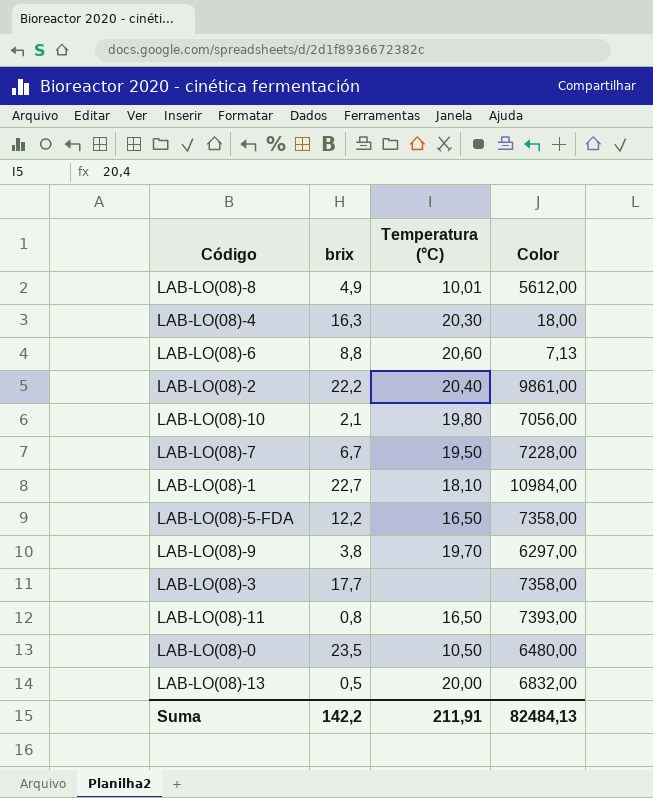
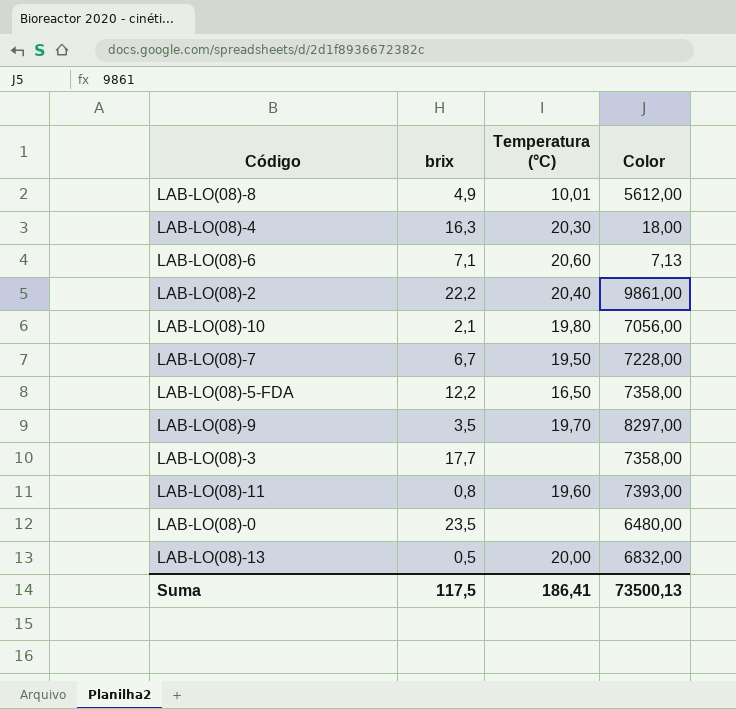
row LAB-LO(08)-1: 22,7 | 18,10 | 10984,00 -> none
LAB-LO(08)-6 | brix: 8,8 -> 7,1
LAB-LO(08)-9 | brix: 3,8 -> 3,5
LAB-LO(08)-9 | Color: 6297,00 -> 8297,00
LAB-LO(08)-11 | Temperatura (°C): 16,50 -> 19,60
LAB-LO(08)-0 | Temperatura (°C): 10,50 -> none
Suma | brix: 142,2 -> 117,5
Suma | Temperatura (°C): 211,91 -> 186,41
Suma | Color: 82484,13 -> 73500,13

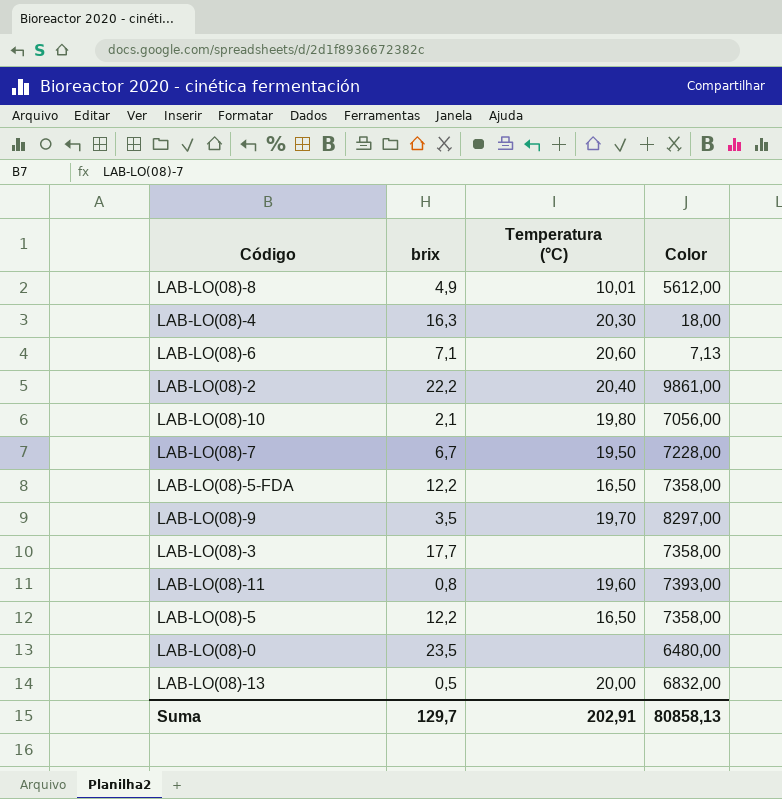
row LAB-LO(08)-5: none -> 12,2 | 16,50 | 7358,00
Suma | brix: 117,5 -> 129,7
Suma | Temperatura (°C): 186,41 -> 202,91
Suma | Color: 73500,13 -> 80858,13

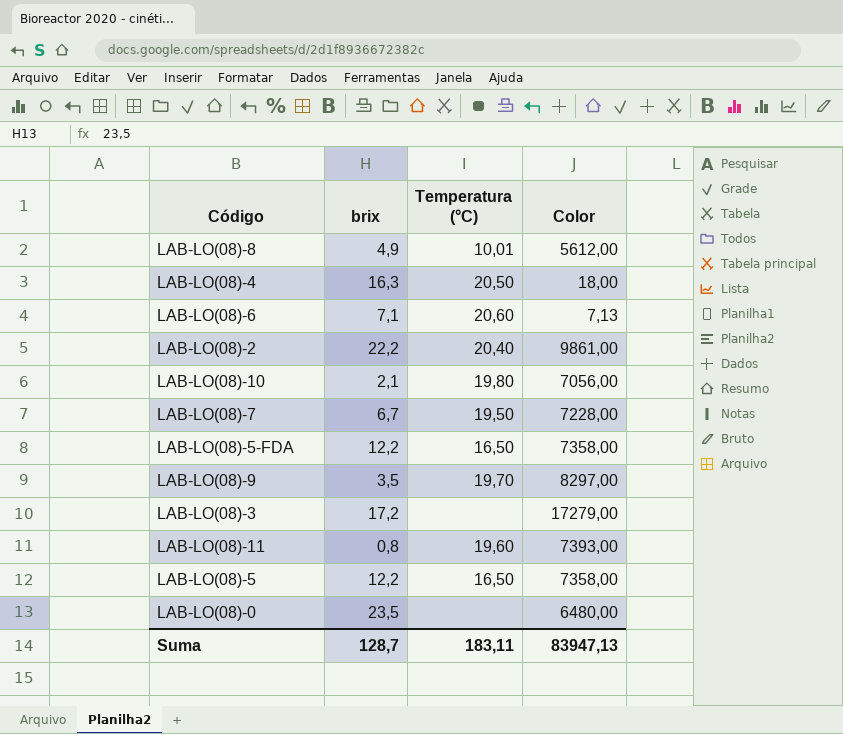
row LAB-LO(08)-13: 0,5 | 20,00 | 6832,00 -> none
LAB-LO(08)-4 | Temperatura (°C): 20,30 -> 20,50
LAB-LO(08)-3 | brix: 17,7 -> 17,2
LAB-LO(08)-3 | Color: 7358,00 -> 17279,00
Suma | brix: 129,7 -> 128,7
Suma | Temperatura (°C): 202,91 -> 183,11
Suma | Color: 80858,13 -> 83947,13

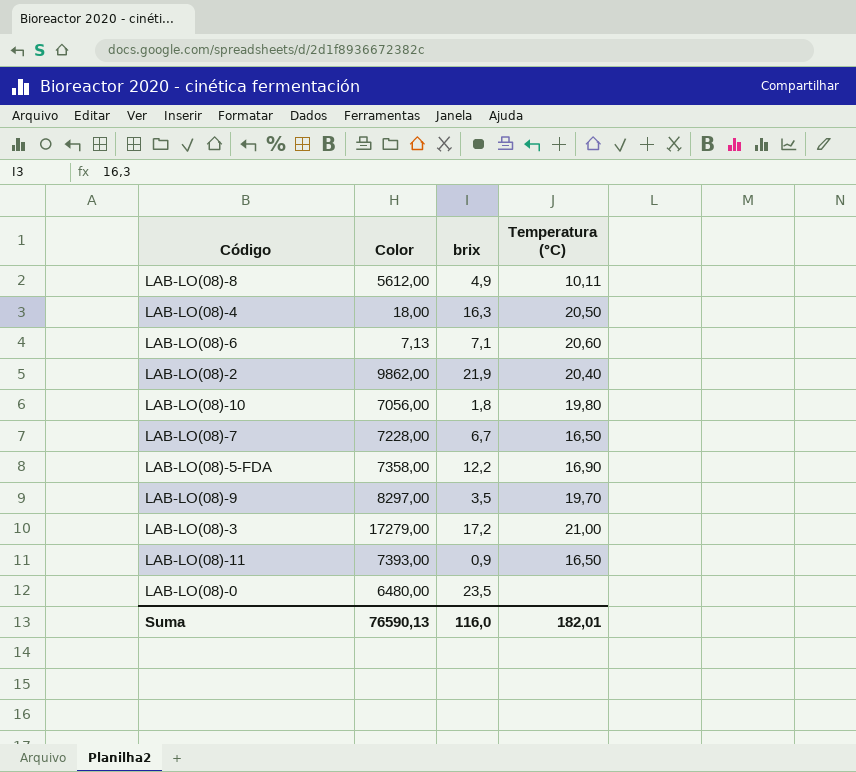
column Color | position: 4 -> 2
row LAB-LO(08)-5: 12,2 | 16,50 | 7358,00 -> none
LAB-LO(08)-8 | Temperatura (°C): 10,01 -> 10,11
LAB-LO(08)-2 | Color: 9861,00 -> 9862,00
LAB-LO(08)-2 | brix: 22,2 -> 21,9
LAB-LO(08)-10 | brix: 2,1 -> 1,8
LAB-LO(08)-7 | Temperatura (°C): 19,50 -> 16,50
LAB-LO(08)-5-FDA | Temperatura (°C): 16,50 -> 16,90
LAB-LO(08)-3 | Temperatura (°C): none -> 21,00
LAB-LO(08)-11 | brix: 0,8 -> 0,9
LAB-LO(08)-11 | Temperatura (°C): 19,60 -> 16,50
Suma | Color: 83947,13 -> 76590,13
Suma | brix: 128,7 -> 116,0
Suma | Temperatura (°C): 183,11 -> 182,01

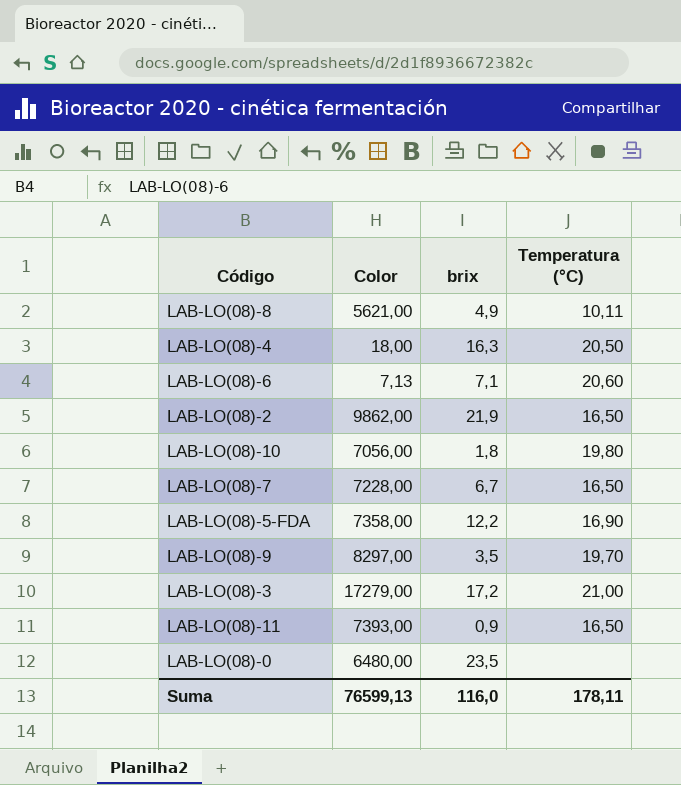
LAB-LO(08)-8 | Color: 5612,00 -> 5621,00
LAB-LO(08)-2 | Temperatura (°C): 20,40 -> 16,50
Suma | Color: 76590,13 -> 76599,13
Suma | Temperatura (°C): 182,01 -> 178,11

